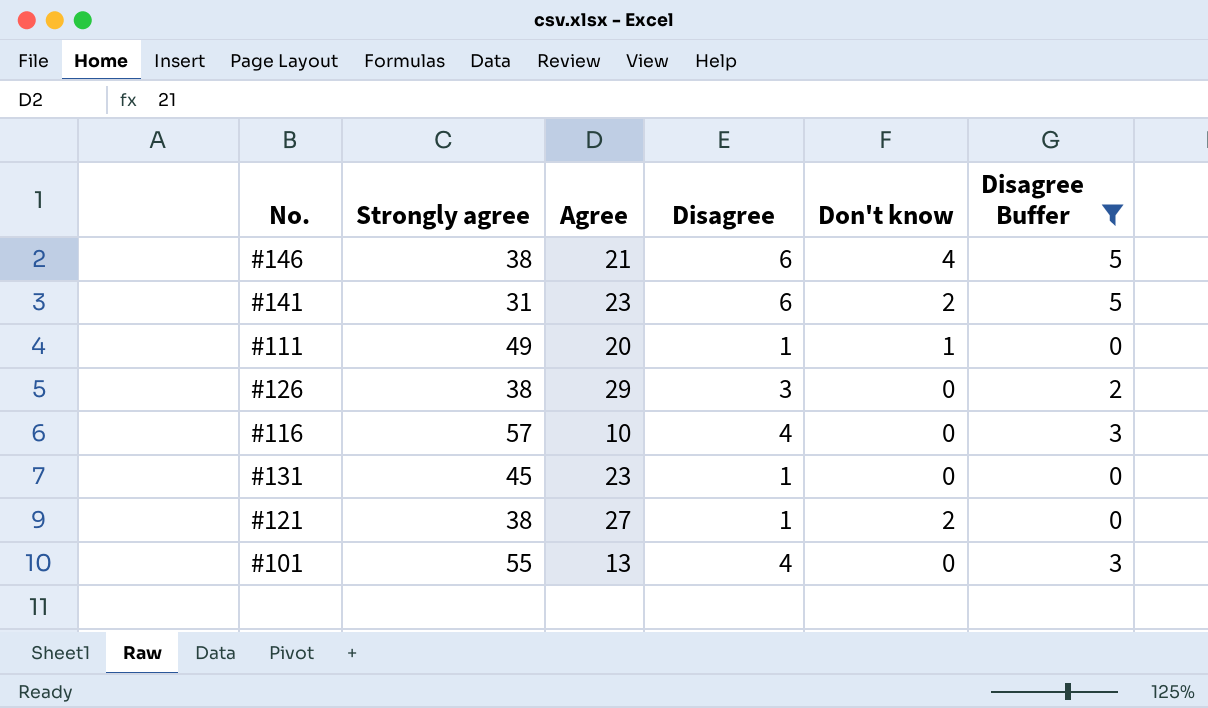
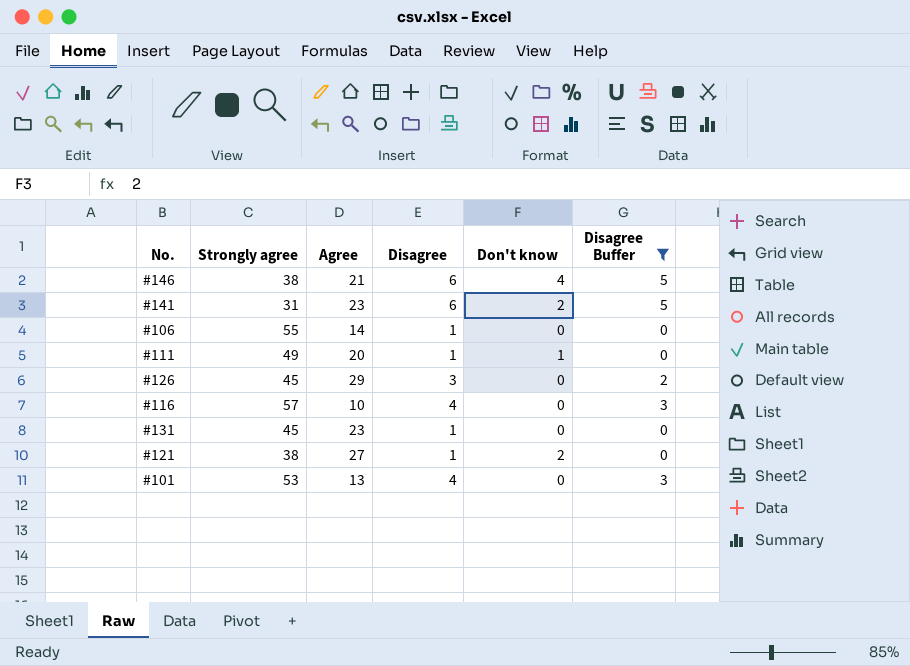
row #106: none -> 55 | 14 | 1 | 0 | 0
#126 | Strongly agree: 38 -> 45
#101 | Strongly agree: 55 -> 53

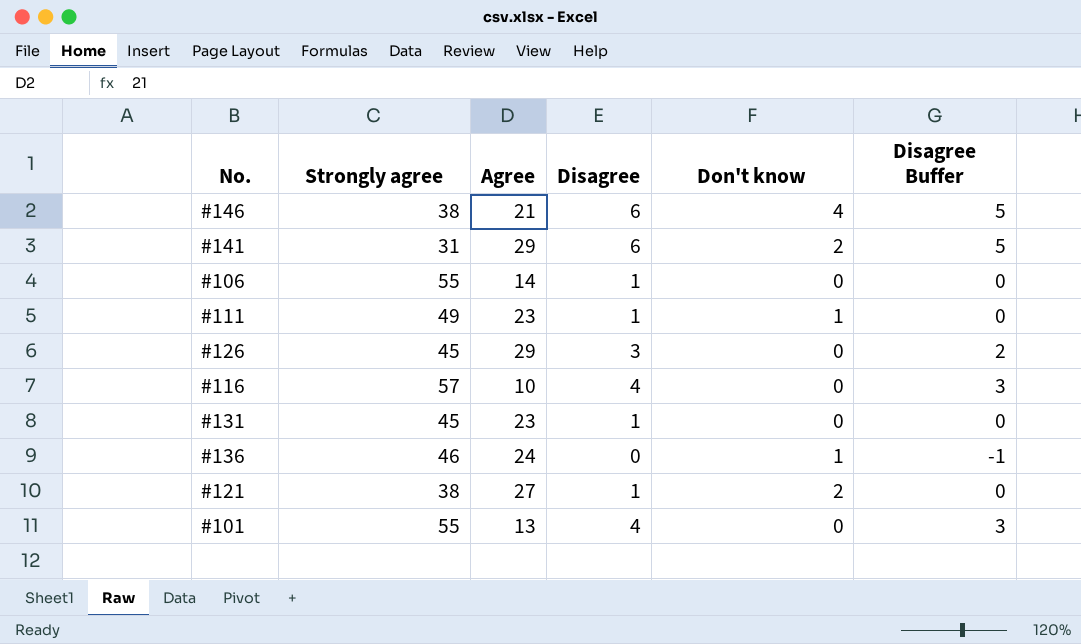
filter: Disagree Buffer != -1 -> none
#141 | Agree: 23 -> 29
#111 | Agree: 20 -> 23
#101 | Strongly agree: 53 -> 55

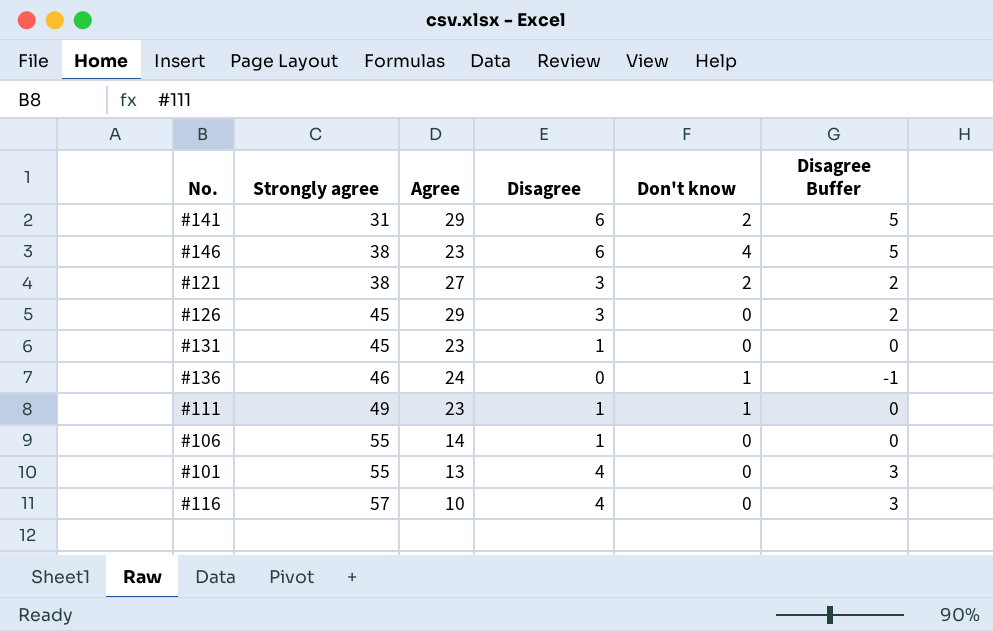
row order: none -> Strongly agree ascending
#146 | Agree: 21 -> 23
#121 | Disagree: 1 -> 3
#121 | Disagree Buffer: 0 -> 2

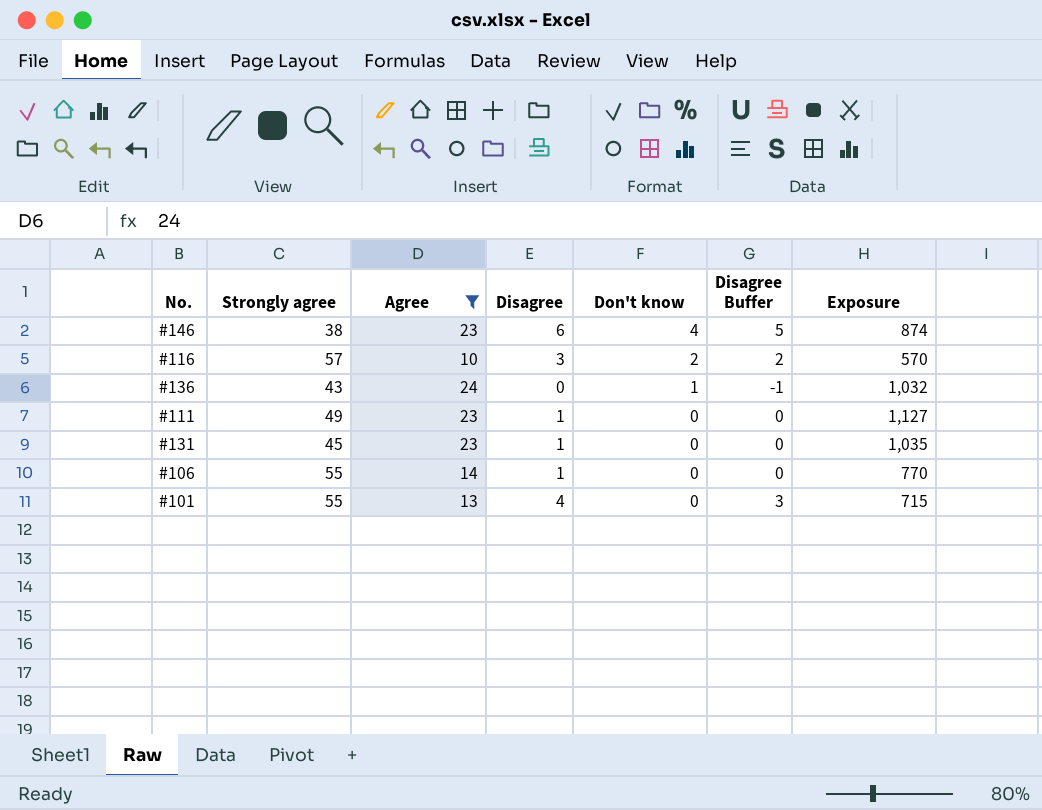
filter: none -> Agree <= 24
row order: Strongly agree ascending -> Don't know descending
column Exposure | formula: none -> [Strongly agree] * [Agree]
#116 | Disagree: 4 -> 3
#116 | Don't know: 0 -> 2
#116 | Disagree Buffer: 3 -> 2
#136 | Strongly agree: 46 -> 43
#111 | Don't know: 1 -> 0

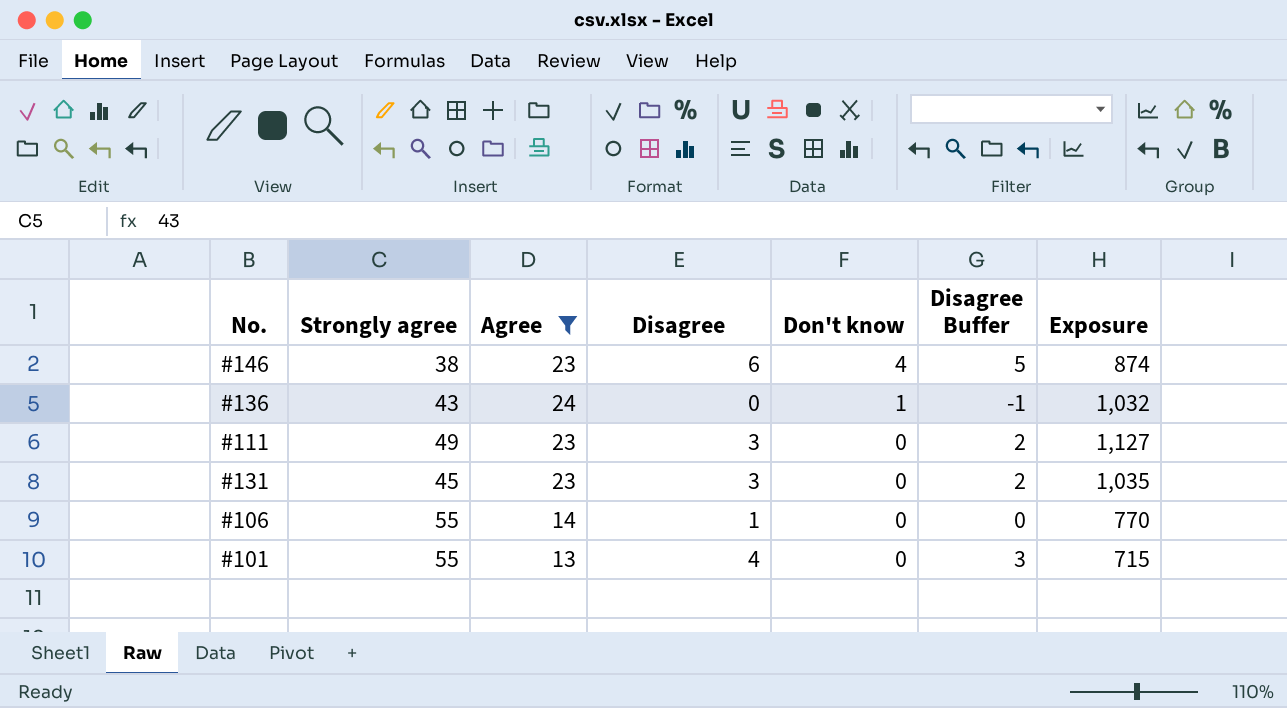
row #116: 57 | 10 | 3 | 2 | 2 | 570 -> none
#111 | Disagree: 1 -> 3
#111 | Disagree Buffer: 0 -> 2
#131 | Disagree: 1 -> 3
#131 | Disagree Buffer: 0 -> 2

